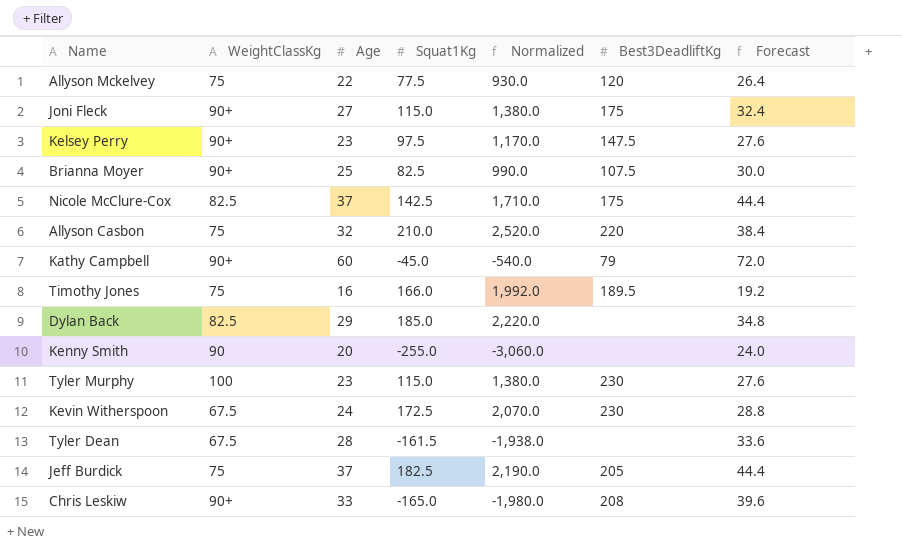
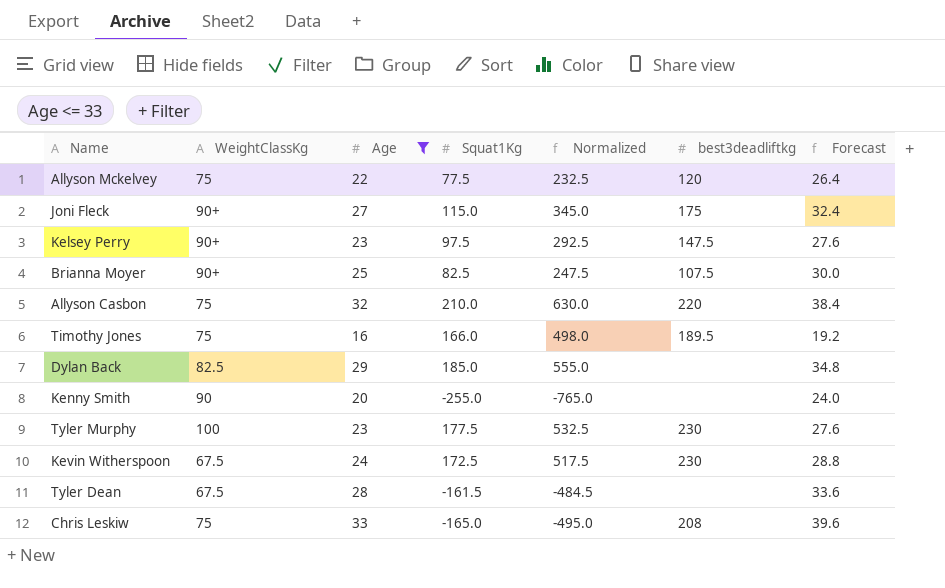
filter: none -> Age <= 33
column Normalized | formula: [Squat1Kg] * 12 -> [Squat1Kg] * 3
column name: Best3DeadliftKg -> best3deadliftkg
Tyler Murphy | Squat1Kg: 115.0 -> 177.5
Chris Leskiw | WeightClassKg: 90+ -> 75

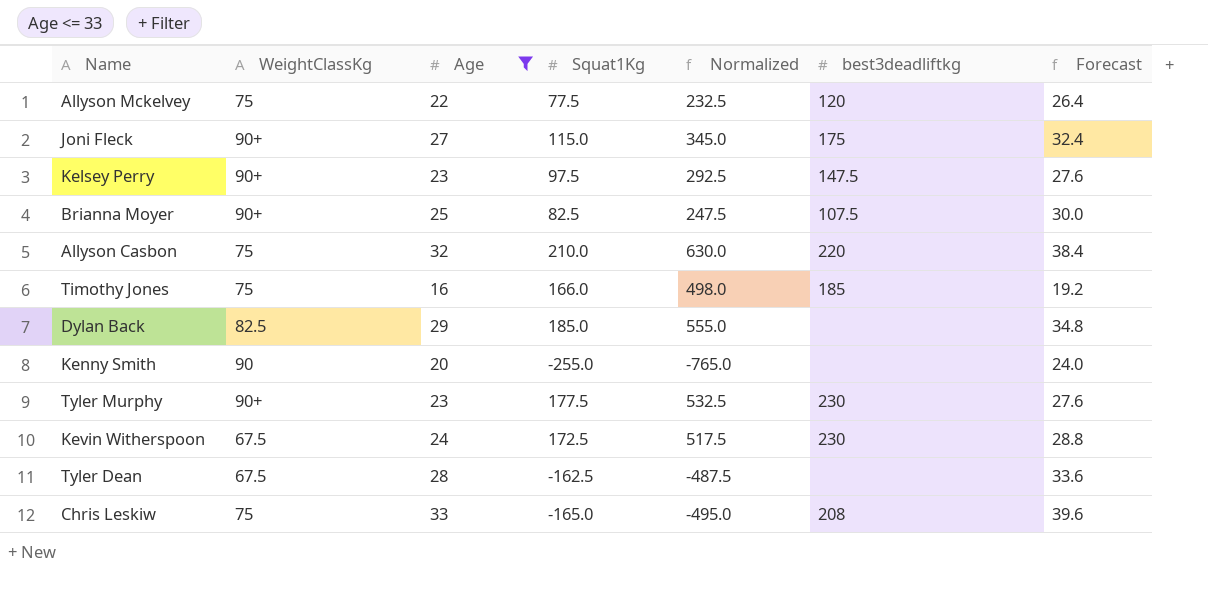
Timothy Jones | best3deadliftkg: 189.5 -> 185
Tyler Murphy | WeightClassKg: 100 -> 90+
Tyler Dean | Squat1Kg: -161.5 -> -162.5
Tyler Dean | Normalized: -484.5 -> -487.5

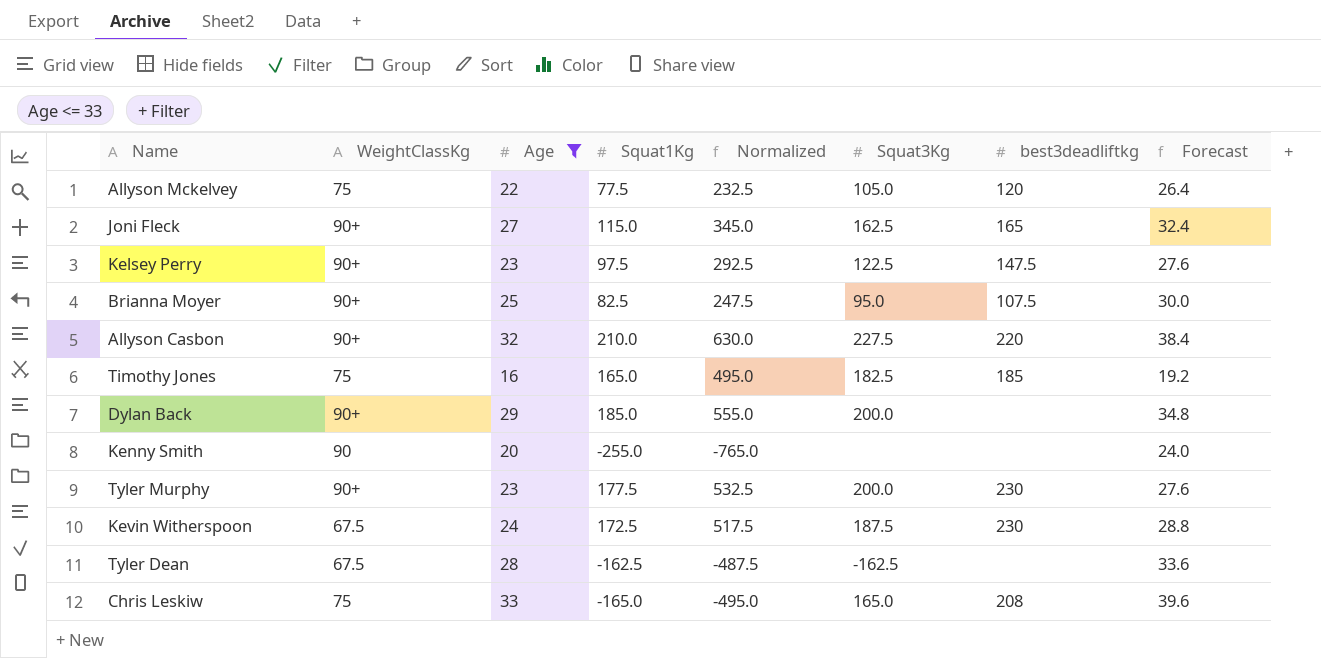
column Squat3Kg | position: none -> 6
Joni Fleck | best3deadliftkg: 175 -> 165
Allyson Casbon | WeightClassKg: 75 -> 90+
Timothy Jones | Squat1Kg: 166.0 -> 165.0
Timothy Jones | Normalized: 498.0 -> 495.0
Dylan Back | WeightClassKg: 82.5 -> 90+

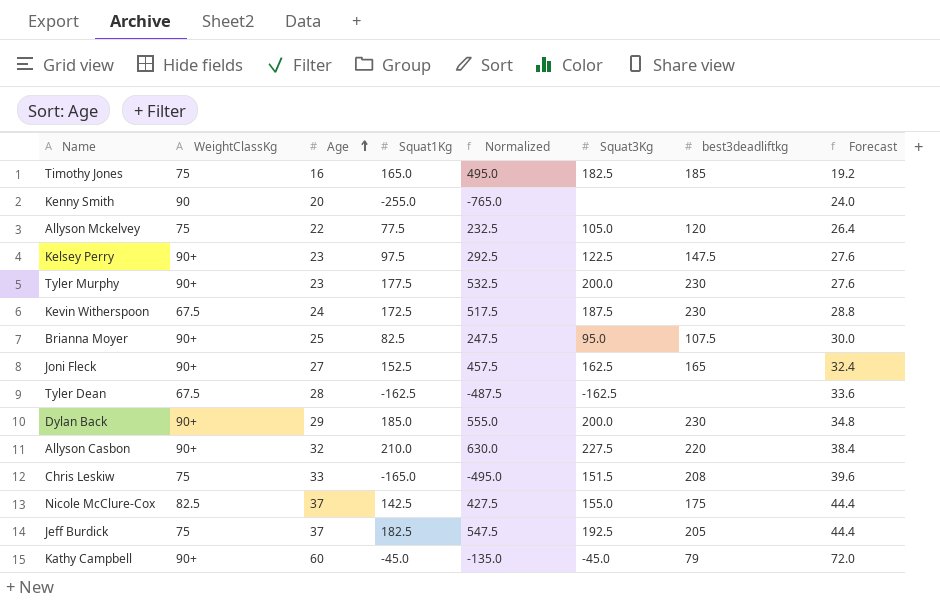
filter: Age <= 33 -> none
row order: none -> Age ascending
Joni Fleck | Squat1Kg: 115.0 -> 152.5
Joni Fleck | Normalized: 345.0 -> 457.5
Dylan Back | best3deadliftkg: none -> 230
Chris Leskiw | Squat3Kg: 165.0 -> 151.5

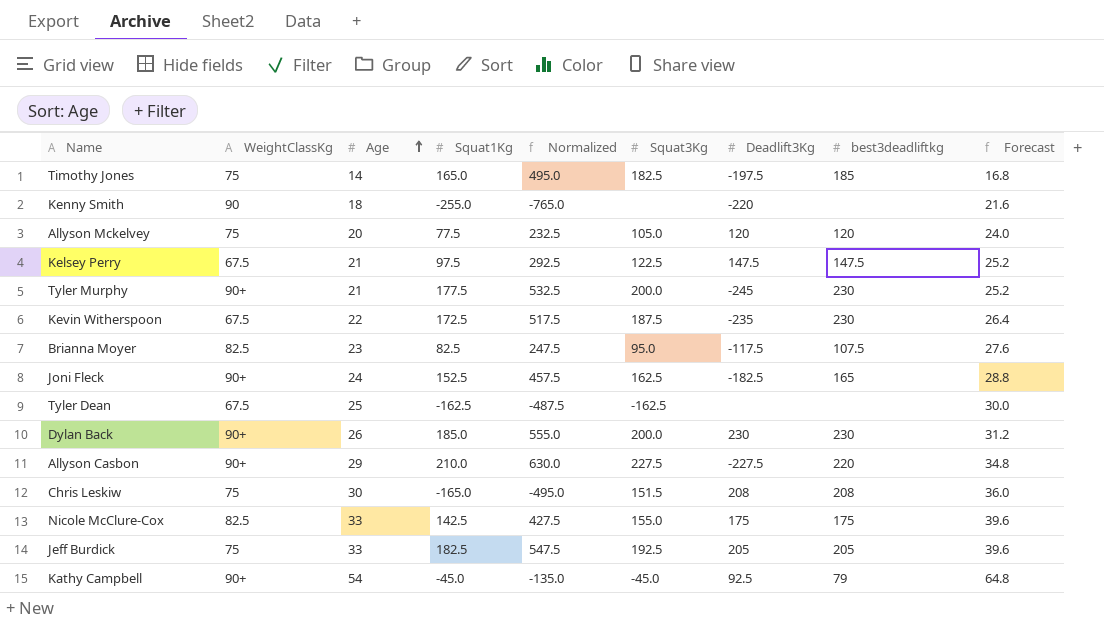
column Deadlift3Kg | position: none -> 7
Timothy Jones | Age: 16 -> 14
Timothy Jones | Forecast: 19.2 -> 16.8
Kenny Smith | Age: 20 -> 18
Kenny Smith | Forecast: 24.0 -> 21.6
Allyson Mckelvey | Age: 22 -> 20
Allyson Mckelvey | Forecast: 26.4 -> 24.0
Kelsey Perry | WeightClassKg: 90+ -> 67.5
Kelsey Perry | Age: 23 -> 21
Kelsey Perry | Forecast: 27.6 -> 25.2
Tyler Murphy | Age: 23 -> 21
Tyler Murphy | Forecast: 27.6 -> 25.2
Kevin Witherspoon | Age: 24 -> 22
Kevin Witherspoon | Forecast: 28.8 -> 26.4
Brianna Moyer | WeightClassKg: 90+ -> 82.5
Brianna Moyer | Age: 25 -> 23
Brianna Moyer | Forecast: 30.0 -> 27.6
Joni Fleck | Age: 27 -> 24
Joni Fleck | Forecast: 32.4 -> 28.8
Tyler Dean | Age: 28 -> 25
Tyler Dean | Forecast: 33.6 -> 30.0
Dylan Back | Age: 29 -> 26
Dylan Back | Forecast: 34.8 -> 31.2
Allyson Casbon | Age: 32 -> 29
Allyson Casbon | Forecast: 38.4 -> 34.8
Chris Leskiw | Age: 33 -> 30
Chris Leskiw | Forecast: 39.6 -> 36.0
Nicole McClure-Cox | Age: 37 -> 33
Nicole McClure-Cox | Forecast: 44.4 -> 39.6
Jeff Burdick | Age: 37 -> 33
Jeff Burdick | Forecast: 44.4 -> 39.6
Kathy Campbell | Age: 60 -> 54
Kathy Campbell | Forecast: 72.0 -> 64.8

